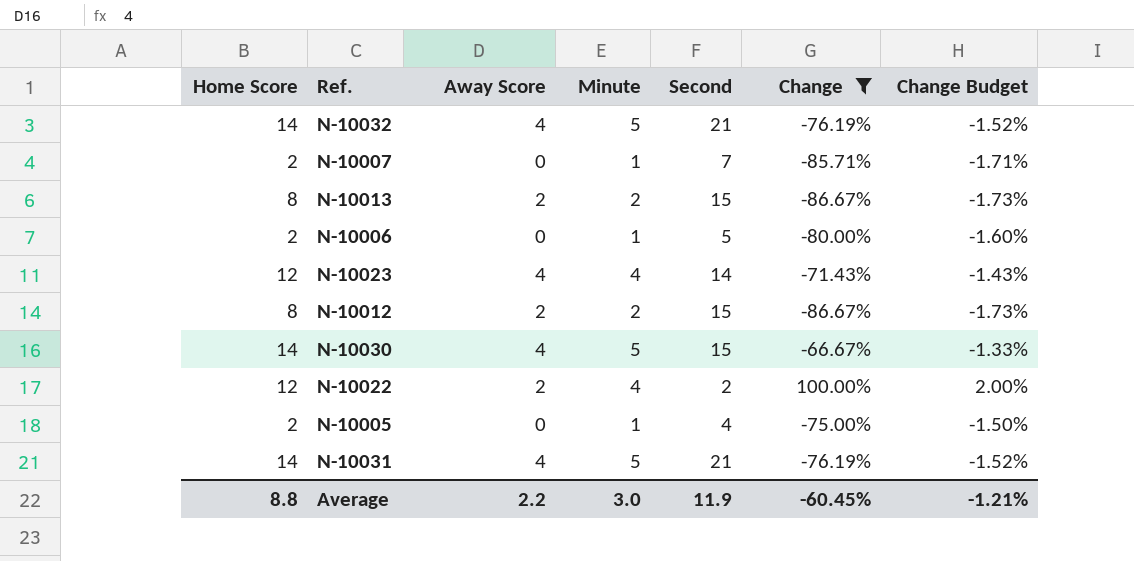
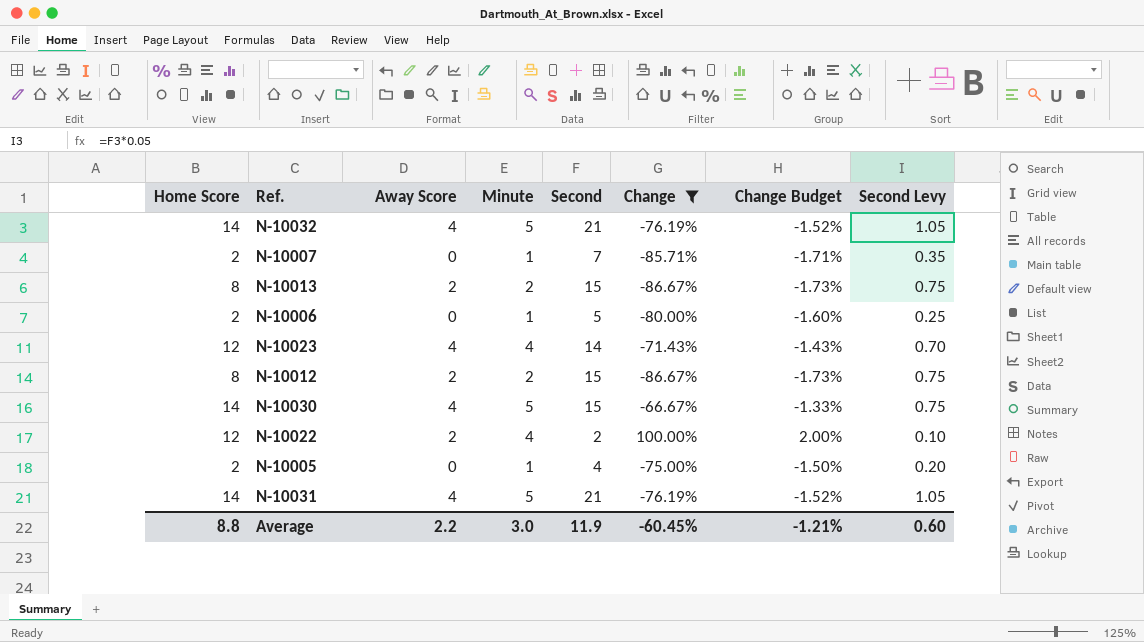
column Second Levy | formula: none -> [Second] * 0.05

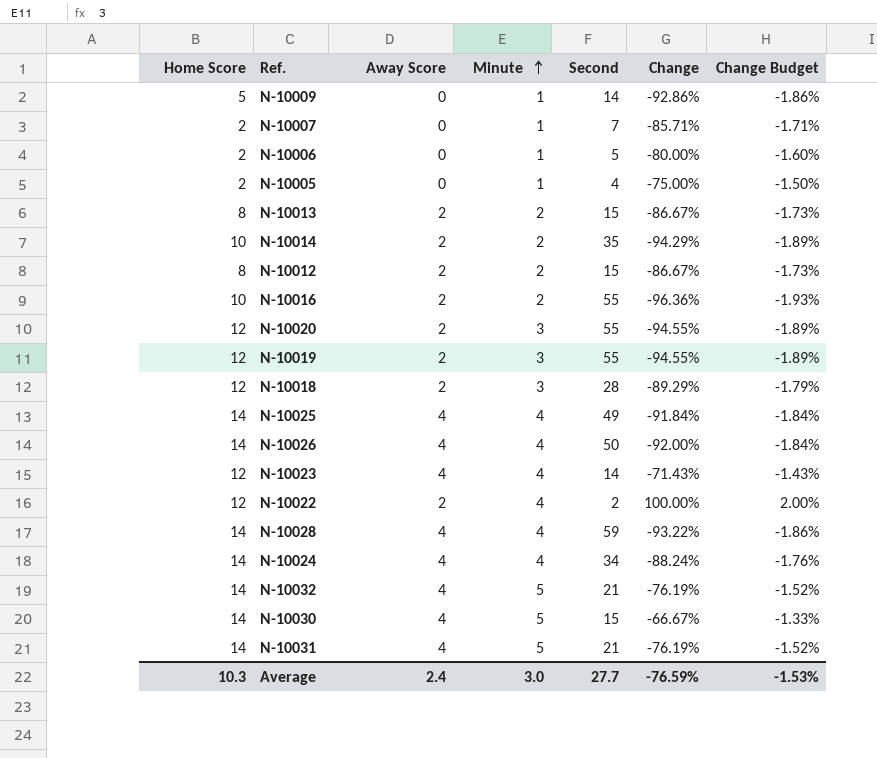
filter: Change >= -86.67% -> none
row order: none -> Minute ascending
column Second Levy | formula: [Second] * 0.05 -> none
Average | Home Score: 8.8 -> 10.3
Average | Away Score: 2.2 -> 2.4
Average | Second: 11.9 -> 27.7
Average | Change: -60.45% -> -76.59%
Average | Change Budget: -1.21% -> -1.53%

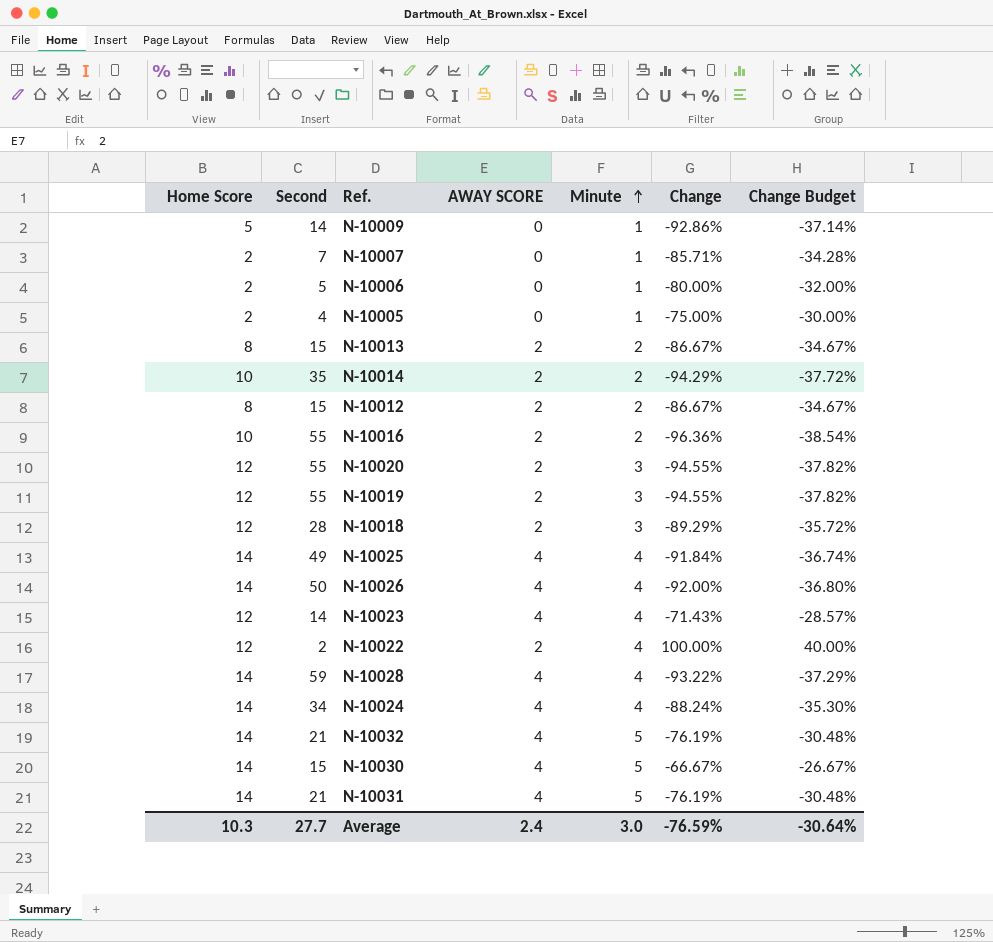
column Second | position: 5 -> 2
column name: Away Score -> AWAY SCORE
column Change Budget | formula: [Change] * 0.02 -> [Change] * 0.4
Average | Change Budget: -1.53% -> -30.64%

